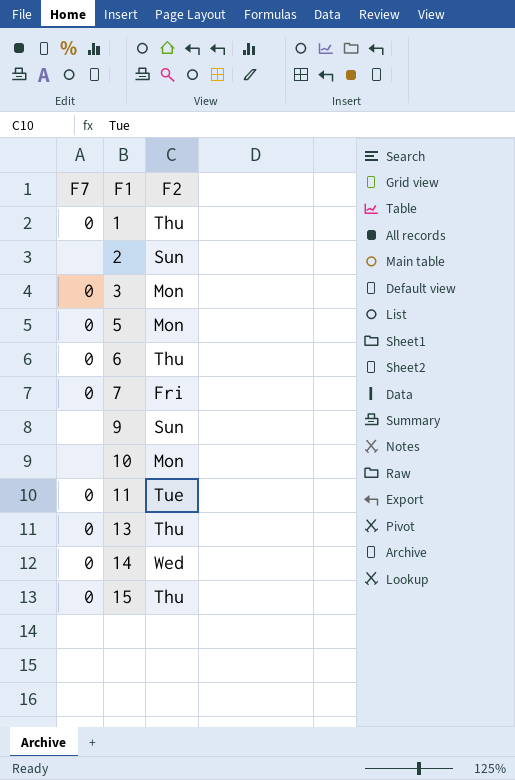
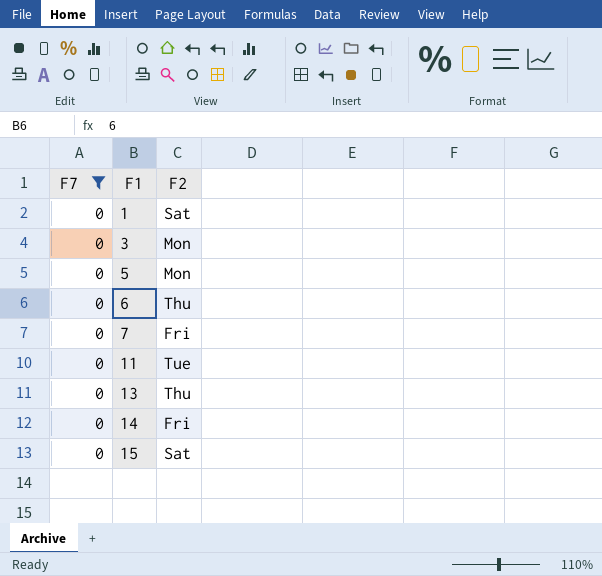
filter: none -> F7 = 0
1 | F2: Thu -> Sat
14 | F2: Wed -> Fri
15 | F2: Thu -> Sat

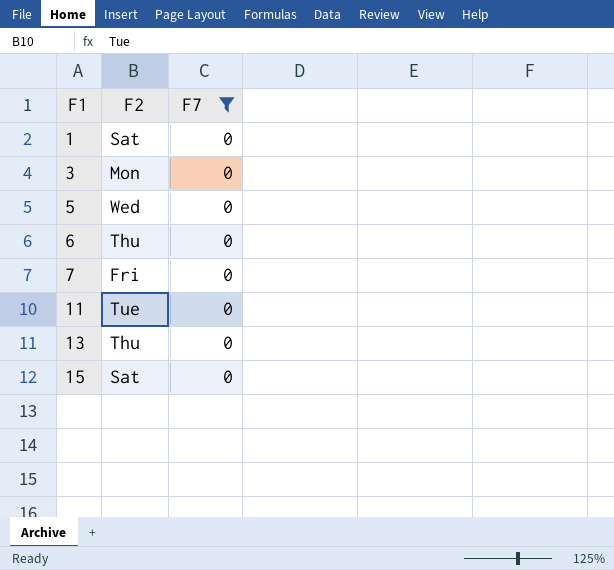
column F7 | position: 1 -> 3
row 14: 0 | Fri -> none
5 | F2: Mon -> Wed

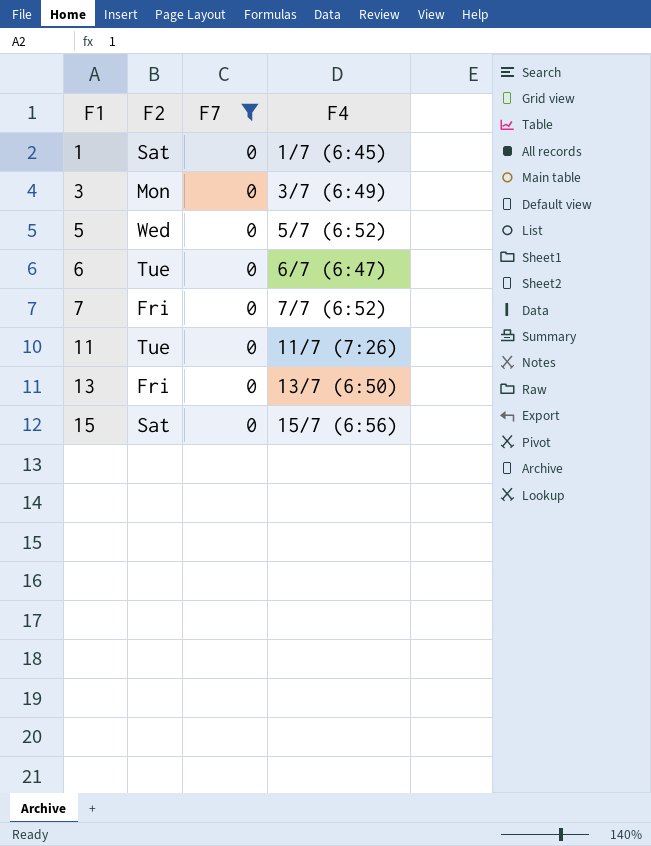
column F4 | position: none -> 4
6 | F2: Thu -> Tue
13 | F2: Thu -> Fri

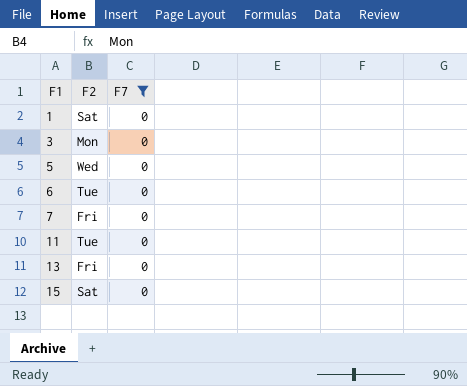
column F4 | position: 4 -> none

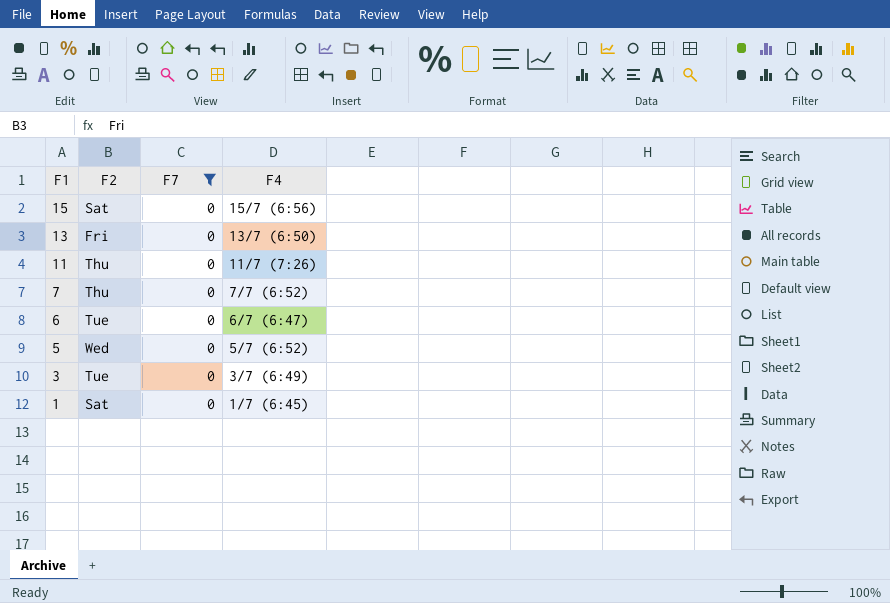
row order: F1 ascending -> F1 descending
column F4 | position: none -> 4
11 | F2: Tue -> Thu
7 | F2: Fri -> Thu
3 | F2: Mon -> Tue

